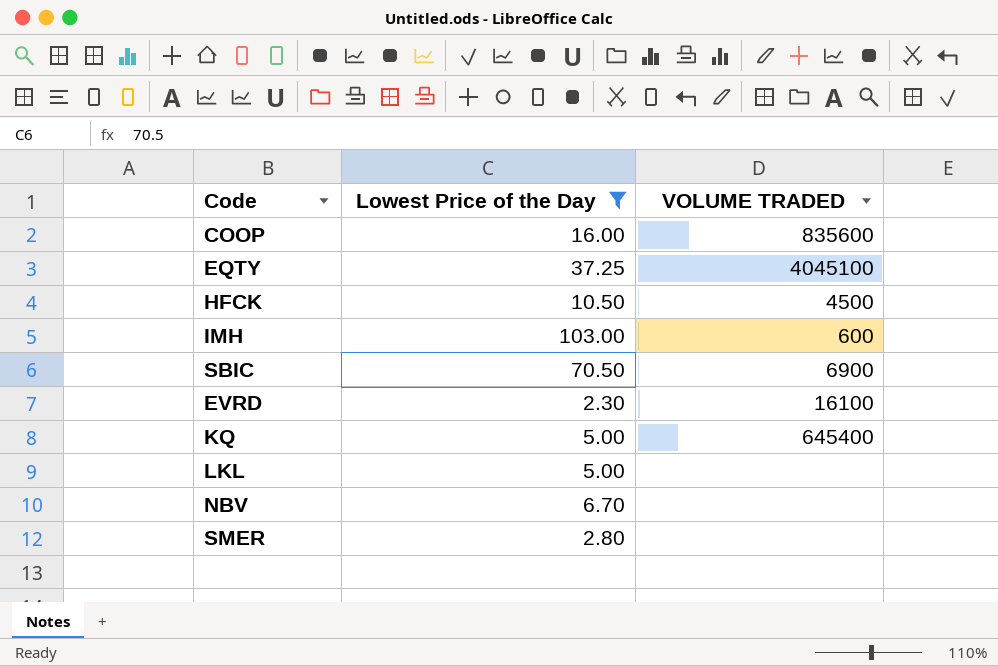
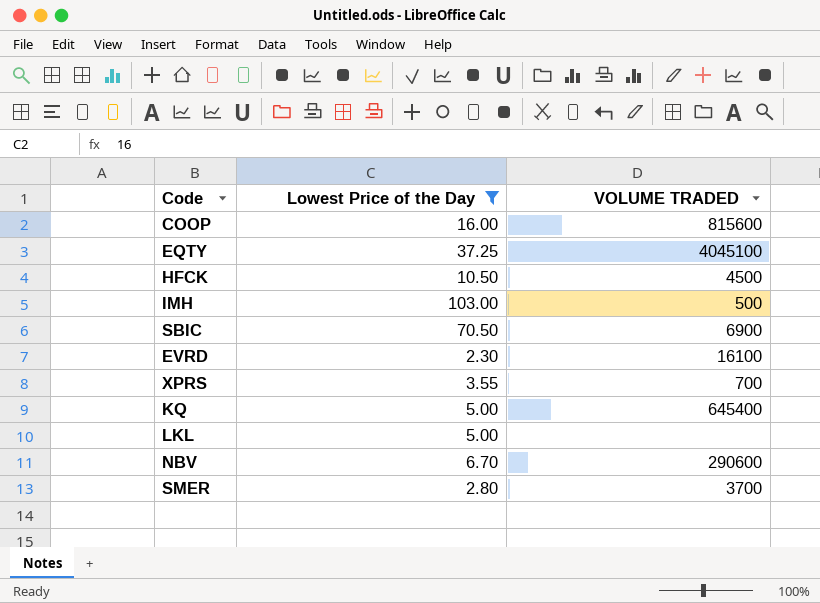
COOP | VOLUME TRADED: 835600 -> 815600
IMH | VOLUME TRADED: 600 -> 500
row XPRS: none -> 3.55 | 700
NBV | VOLUME TRADED: none -> 290600
SMER | VOLUME TRADED: none -> 3700

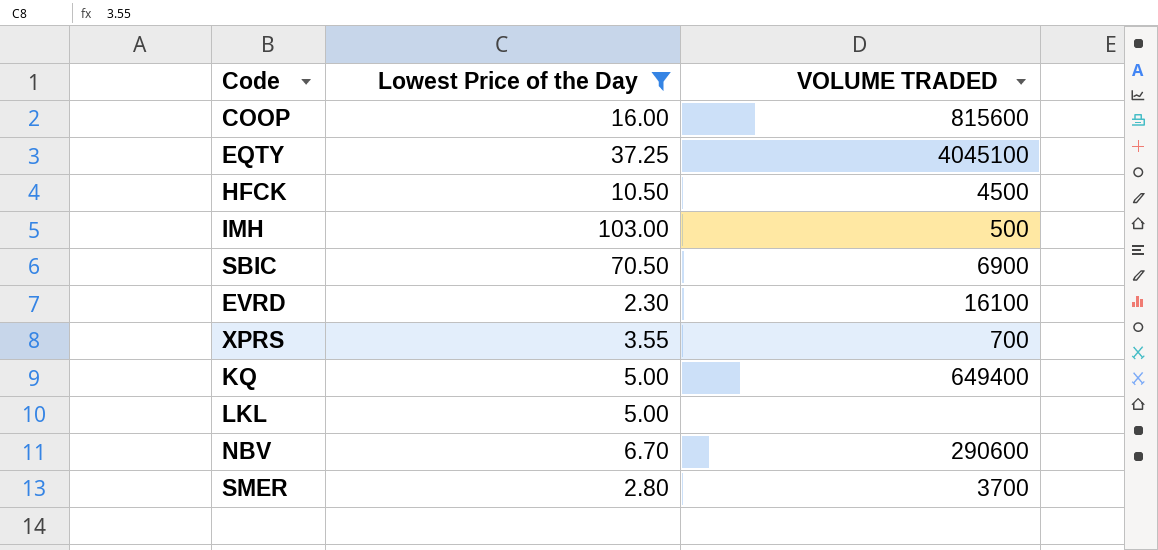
KQ | VOLUME TRADED: 645400 -> 649400

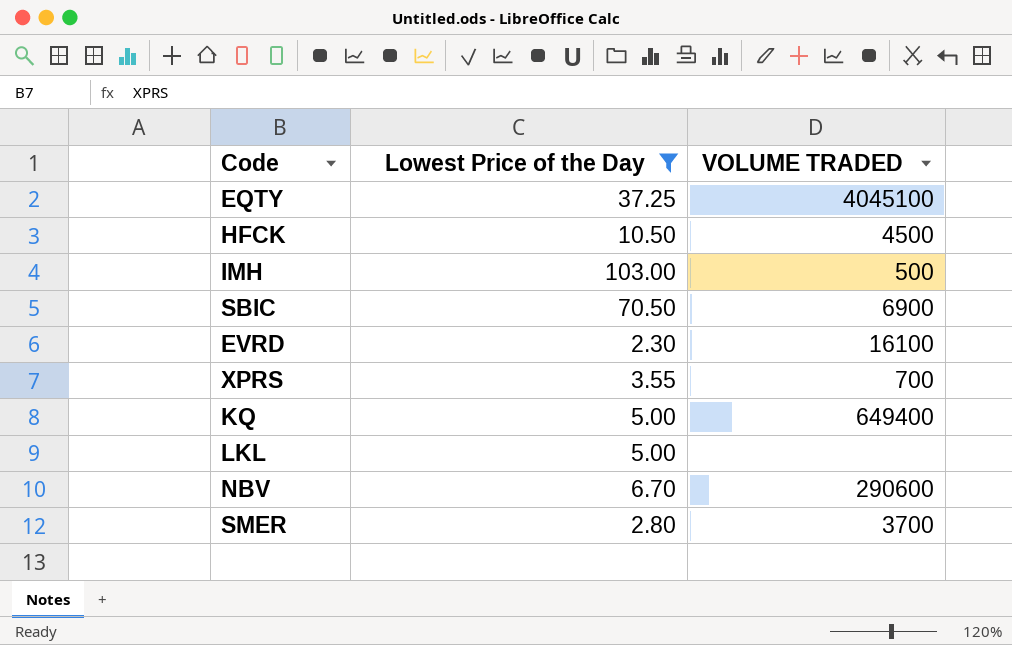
row COOP: 16.00 | 815600 -> none

